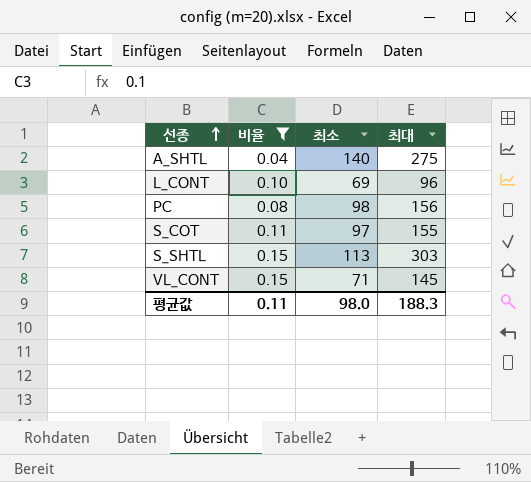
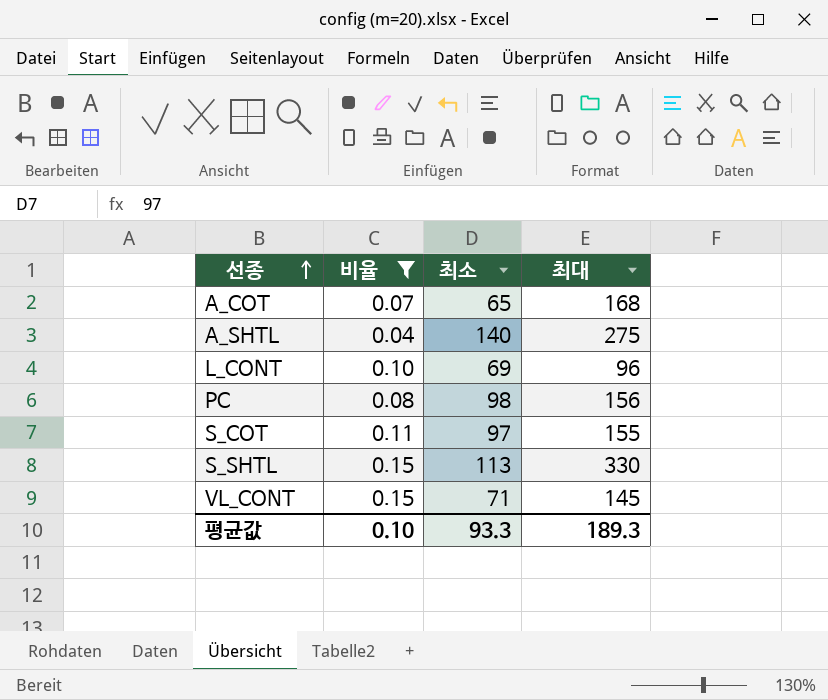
row A_COT: none -> 0.07 | 65 | 168
S_SHTL | 최대: 303 -> 330
평균값 | 비율: 0.11 -> 0.10
평균값 | 최소: 98.0 -> 93.3
평균값 | 최대: 188.3 -> 189.3

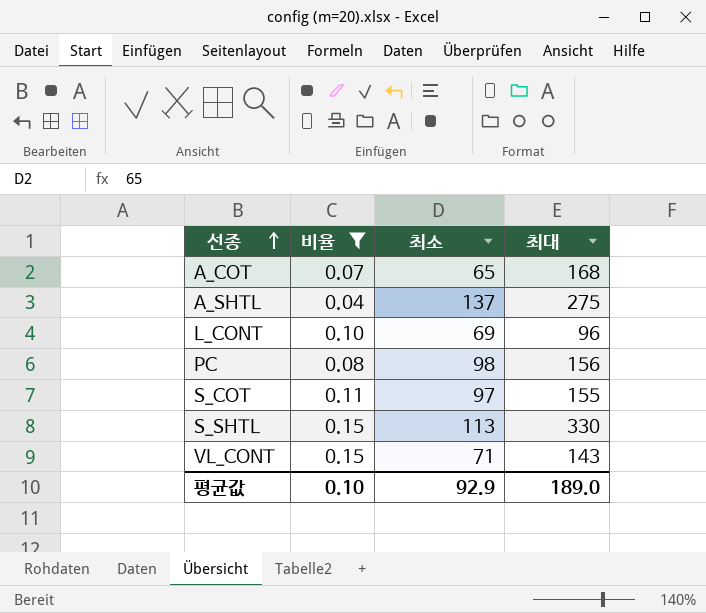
A_SHTL | 최소: 140 -> 137
VL_CONT | 최대: 145 -> 143
평균값 | 최소: 93.3 -> 92.9
평균값 | 최대: 189.3 -> 189.0

